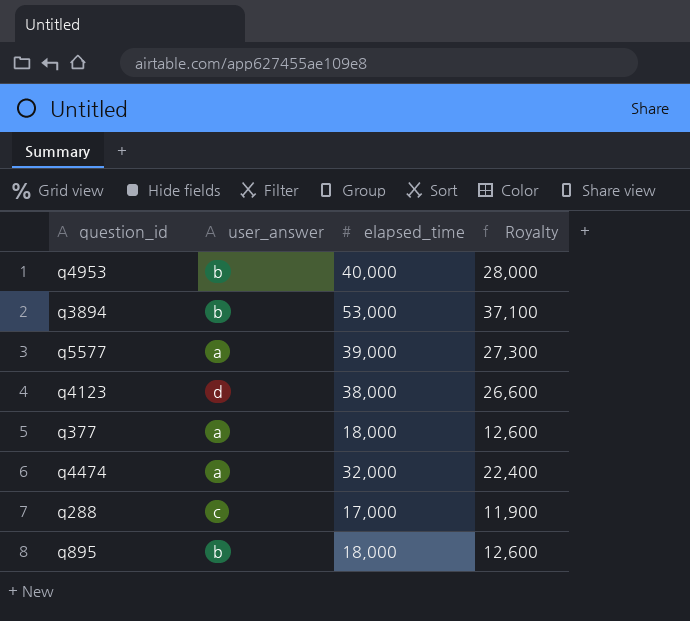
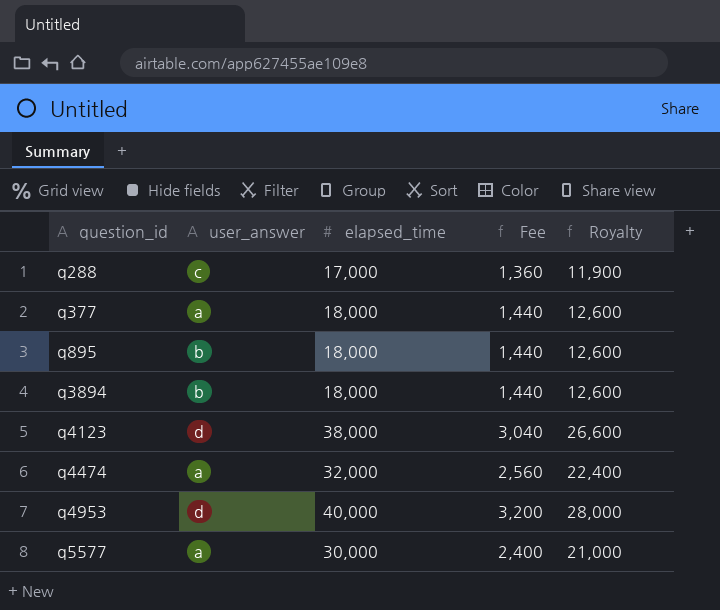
row order: none -> question_id ascending
column Fee | formula: none -> [elapsed_time] * 0.08
q3894 | elapsed_time: 53,000 -> 18,000
q3894 | Royalty: 37,100 -> 12,600
q4953 | user_answer: b -> d
q5577 | elapsed_time: 39,000 -> 30,000
q5577 | Royalty: 27,300 -> 21,000

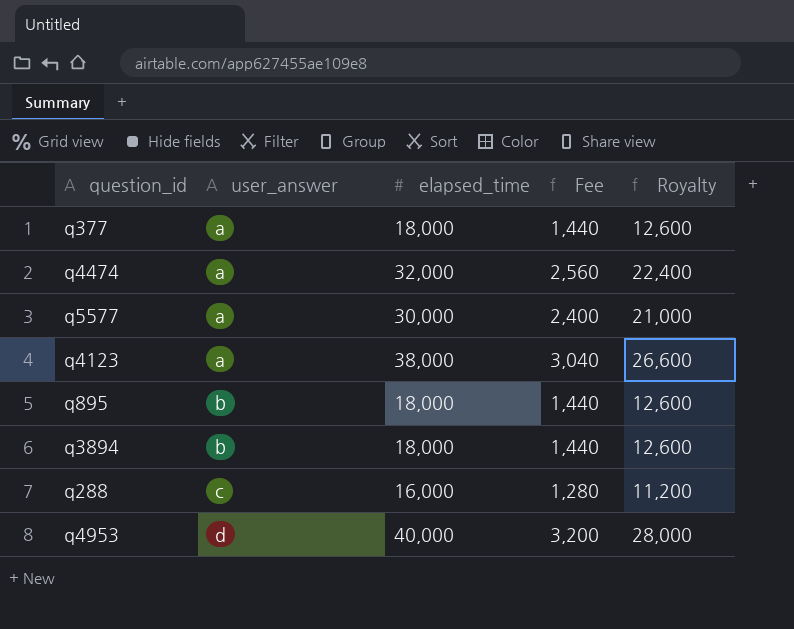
row order: question_id ascending -> user_answer ascending
q4123 | user_answer: d -> a
q288 | elapsed_time: 17,000 -> 16,000
q288 | Fee: 1,360 -> 1,280
q288 | Royalty: 11,900 -> 11,200

